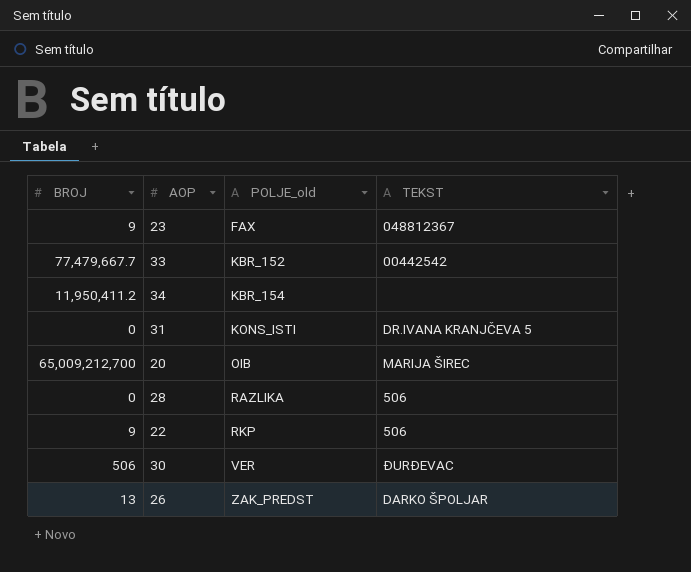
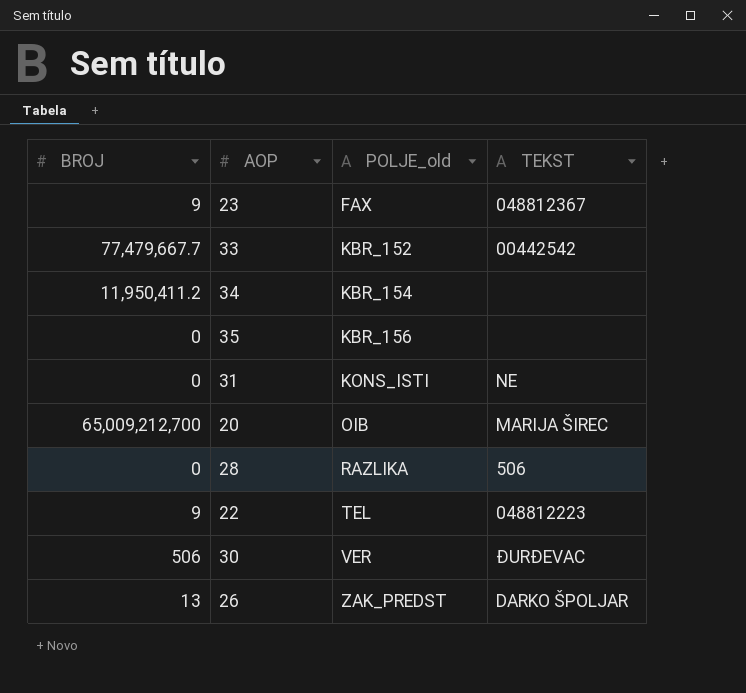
row 35: none -> 0 | KBR_156 | none
31 | TEKST: DR.IVANA KRANJČEVA 5 -> NE
22 | POLJE_old: RKP -> TEL
22 | TEKST: 506 -> 048812223

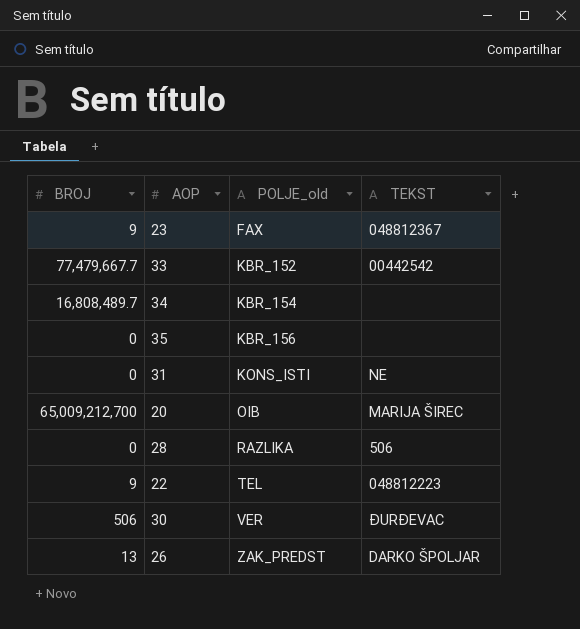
34 | BROJ: 11,950,411.2 -> 16,808,489.7

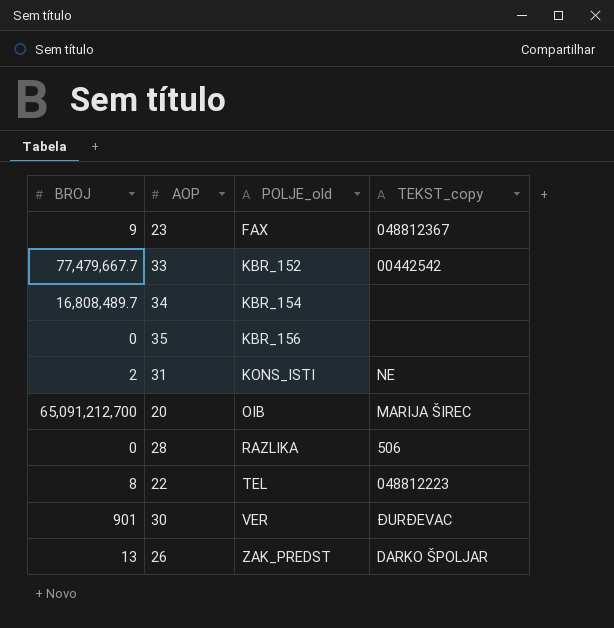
column name: TEKST -> TEKST_copy
31 | BROJ: 0 -> 2
20 | BROJ: 65,009,212,700 -> 65,091,212,700
22 | BROJ: 9 -> 8
30 | BROJ: 506 -> 901

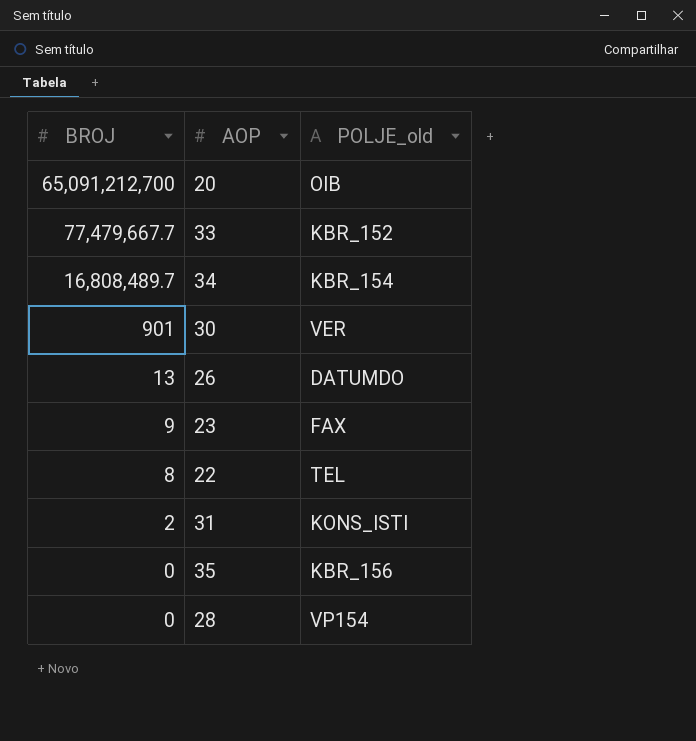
row order: POLJE_old ascending -> BROJ descending
column TEKST_copy | position: 4 -> none
26 | POLJE_old: ZAK_PREDST -> DATUMDO
28 | POLJE_old: RAZLIKA -> VP154

